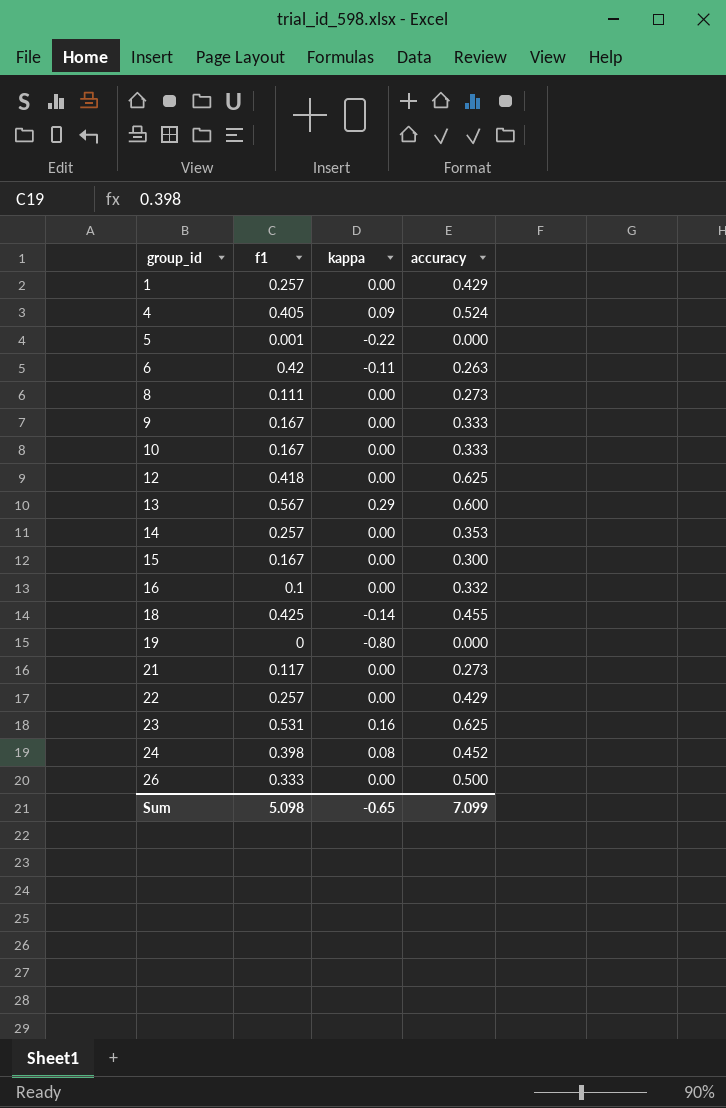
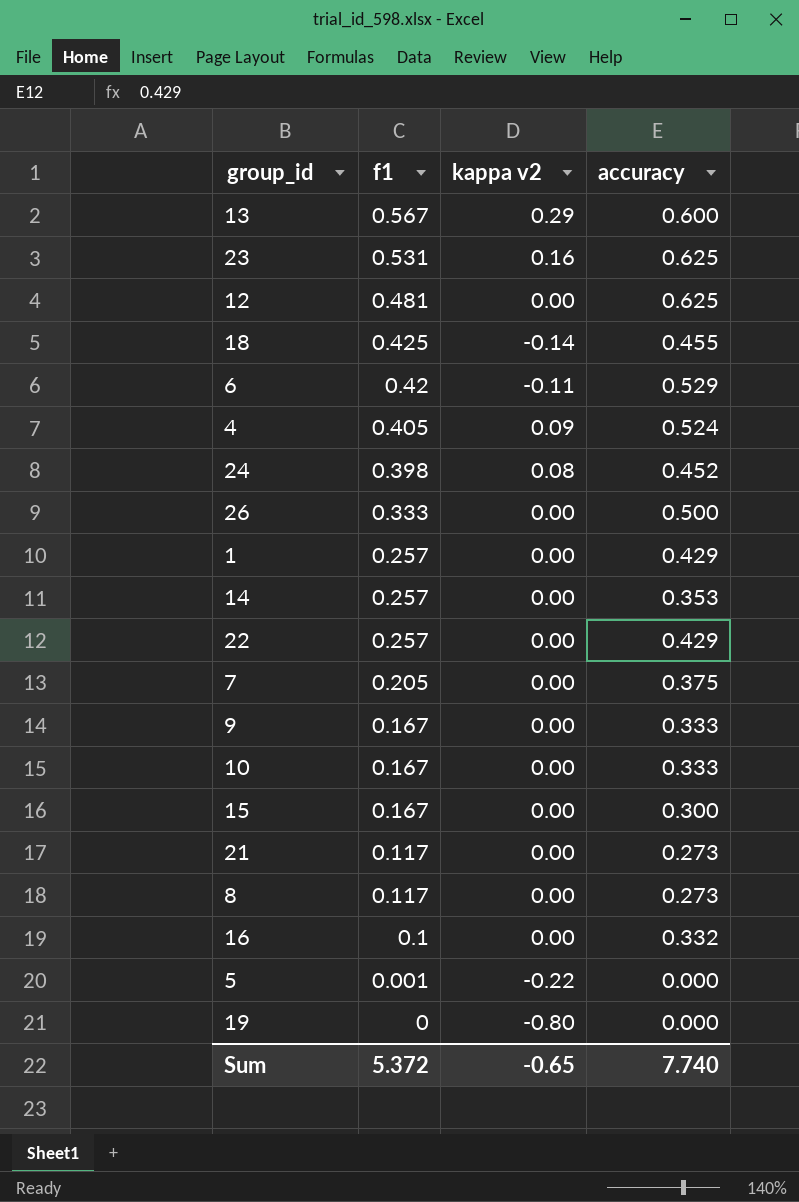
row order: group_id ascending -> f1 descending
column name: kappa -> kappa v2
12 | f1: 0.418 -> 0.481
6 | accuracy: 0.263 -> 0.529
row 7: none -> 0.205 | 0.00 | 0.375
8 | f1: 0.111 -> 0.117
Sum | f1: 5.098 -> 5.372
Sum | accuracy: 7.099 -> 7.740

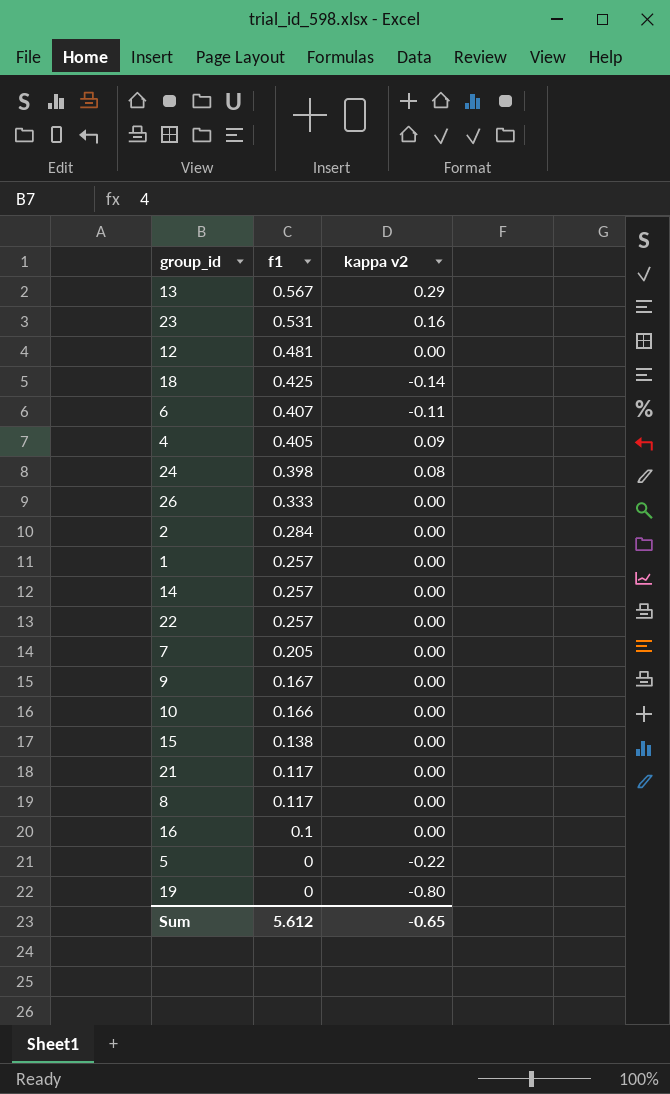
column accuracy | position: 4 -> none
6 | f1: 0.42 -> 0.407
row 2: none -> 0.284 | 0.00
10 | f1: 0.167 -> 0.166
15 | f1: 0.167 -> 0.138
5 | f1: 0.001 -> 0
Sum | f1: 5.372 -> 5.612

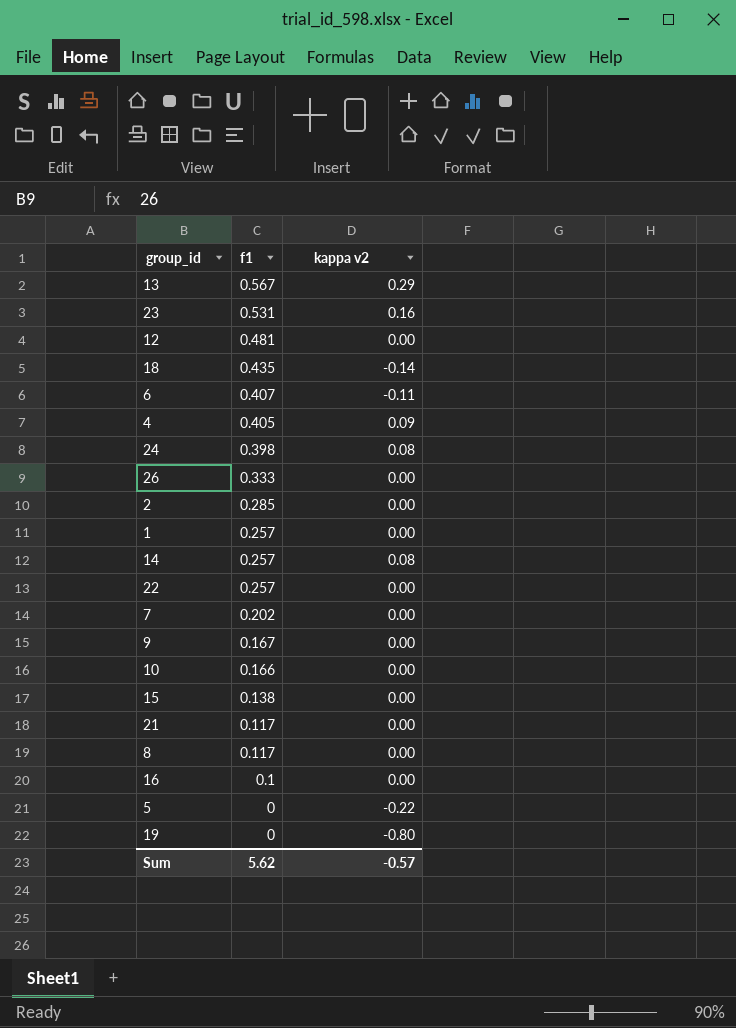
18 | f1: 0.425 -> 0.435
2 | f1: 0.284 -> 0.285
14 | kappa v2: 0.00 -> 0.08
7 | f1: 0.205 -> 0.202
Sum | f1: 5.612 -> 5.62
Sum | kappa v2: -0.65 -> -0.57

